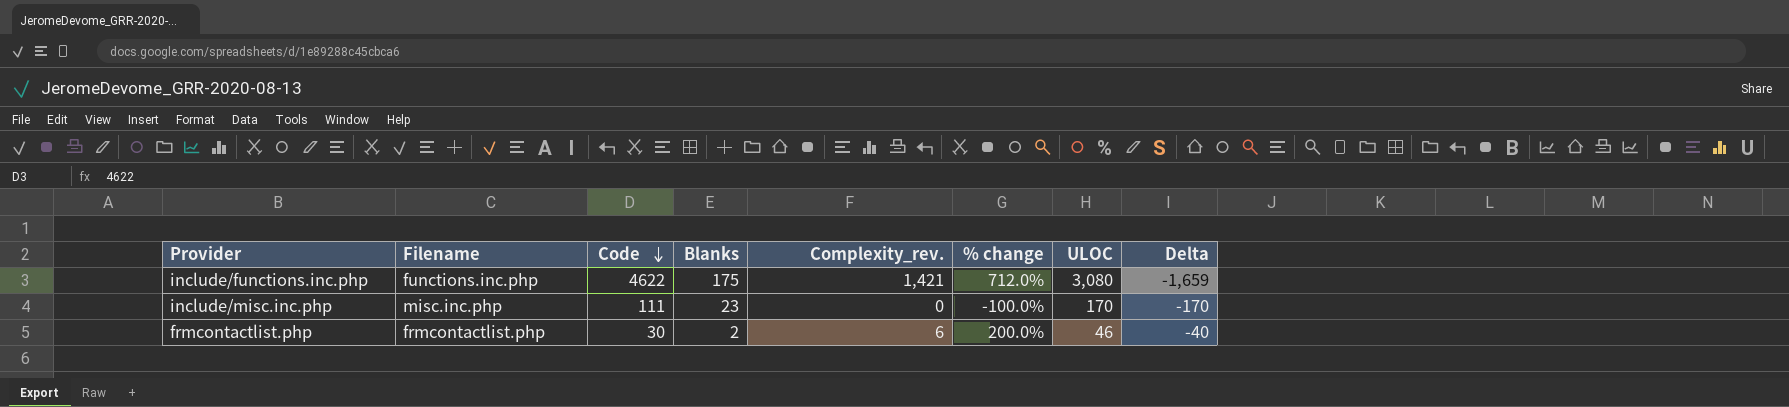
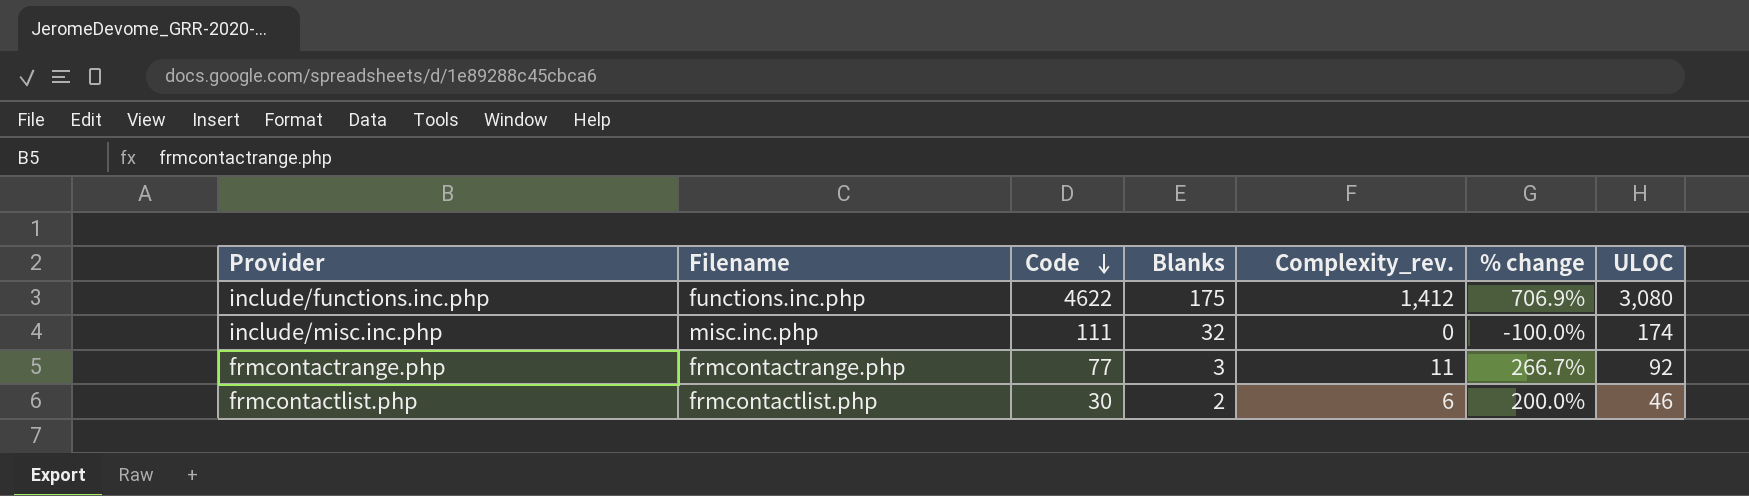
column Delta | formula: [Complexity_rev.] - [ULOC] -> none
include/functions.inc.php | Complexity_rev.: 1,421 -> 1,412
include/functions.inc.php | % change: 712.0% -> 706.9%
include/misc.inc.php | Blanks: 23 -> 32
include/misc.inc.php | ULOC: 170 -> 174
row frmcontactrange.php: none -> frmcontactrange.php | 77 | 3 | 11 | 266.7% | 92

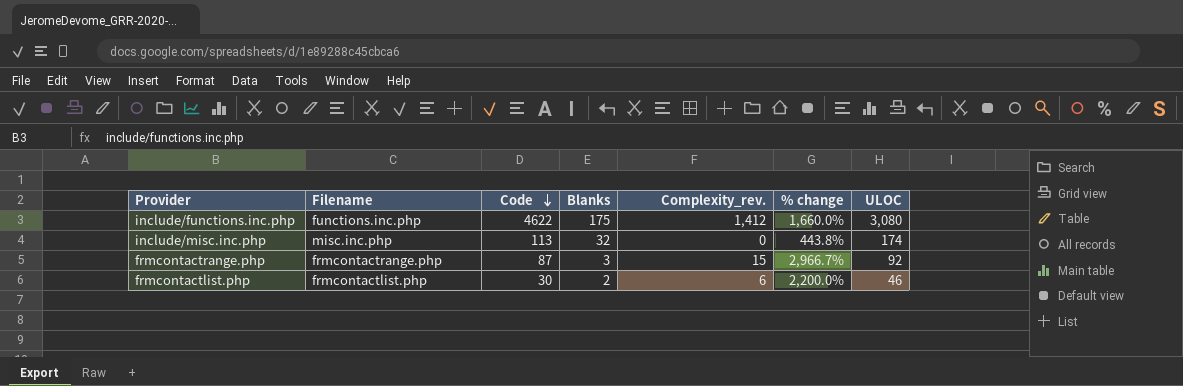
column % change | formula: ([Complexity_rev.] - [Blanks]) / [Blanks] -> ([ULOC] - [Blanks]) / [Blanks]
include/misc.inc.php | Code: 111 -> 113
frmcontactrange.php | Code: 77 -> 87
frmcontactrange.php | Complexity_rev.: 11 -> 15

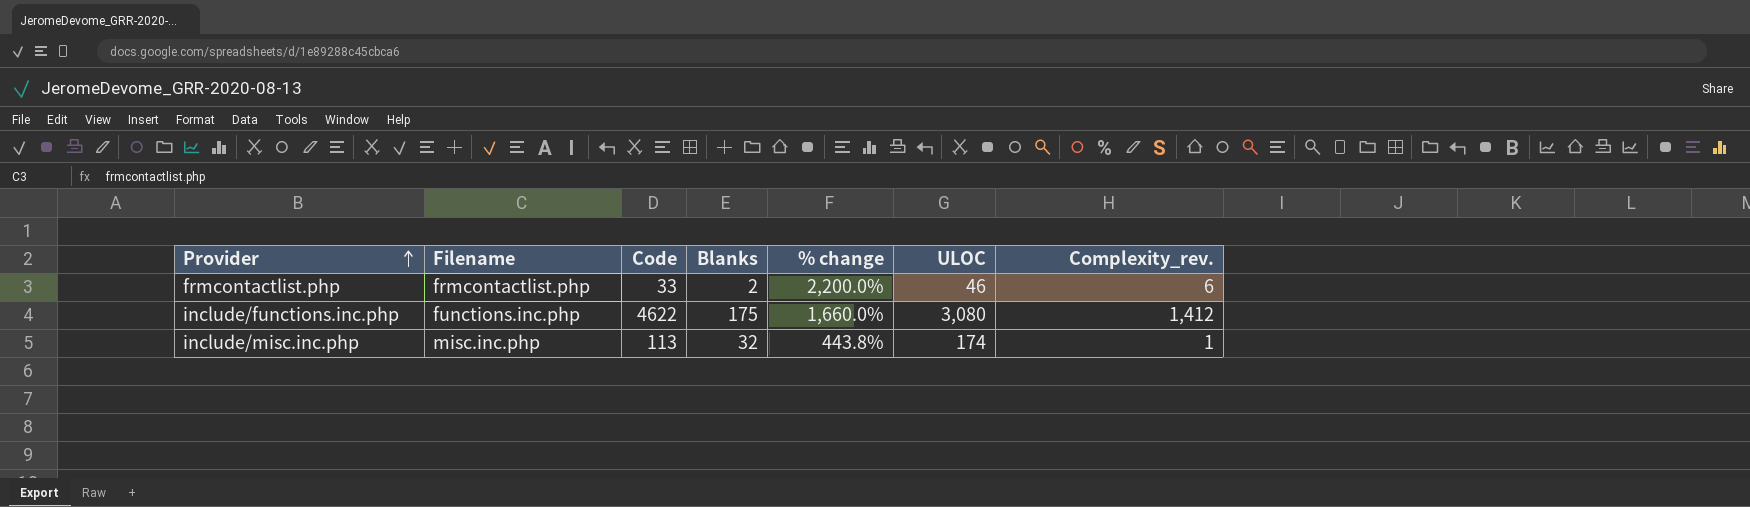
row order: Code descending -> Provider ascending
column Complexity_rev. | position: 5 -> 7
row frmcontactrange.php: frmcontactrange.php | 87 | 3 | 15 | 2,966.7% | 92 -> none
frmcontactlist.php | Code: 30 -> 33
include/misc.inc.php | Complexity_rev.: 0 -> 1

